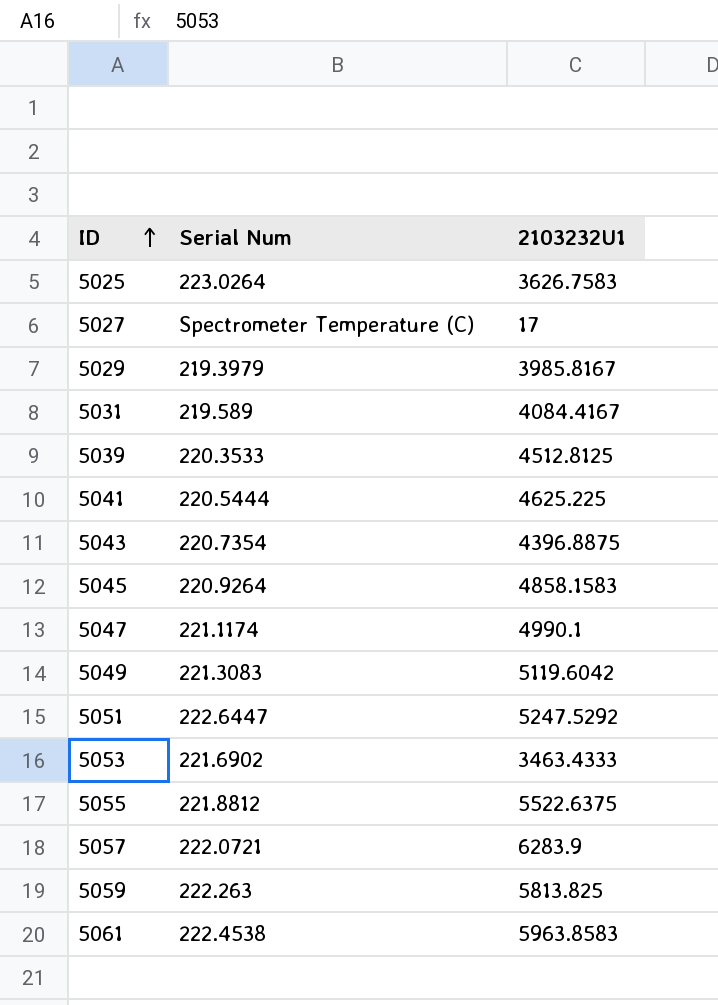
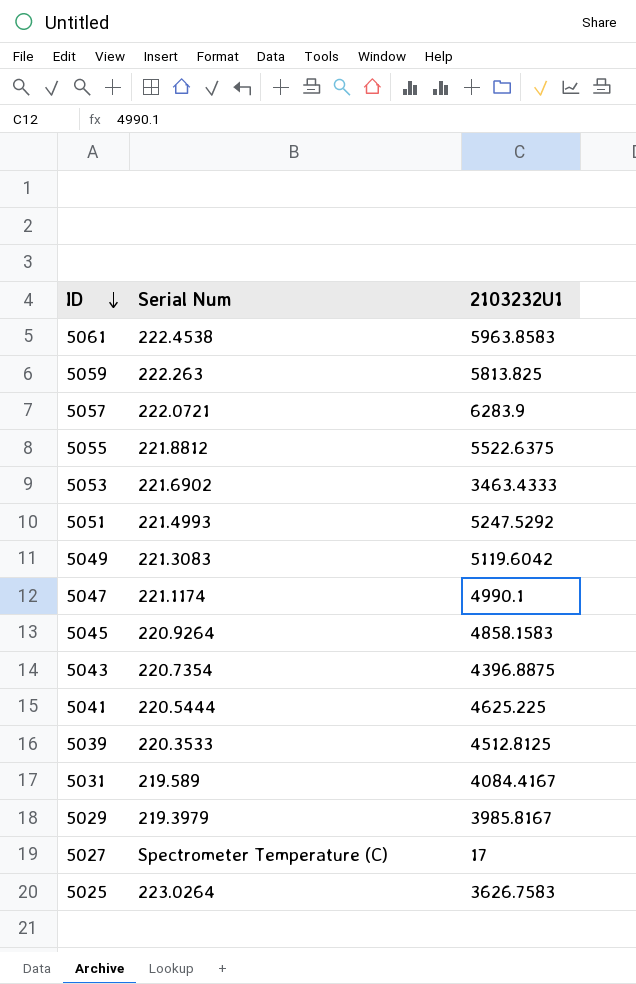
row order: ID ascending -> ID descending
5051 | Serial Num: 222.6447 -> 221.4993

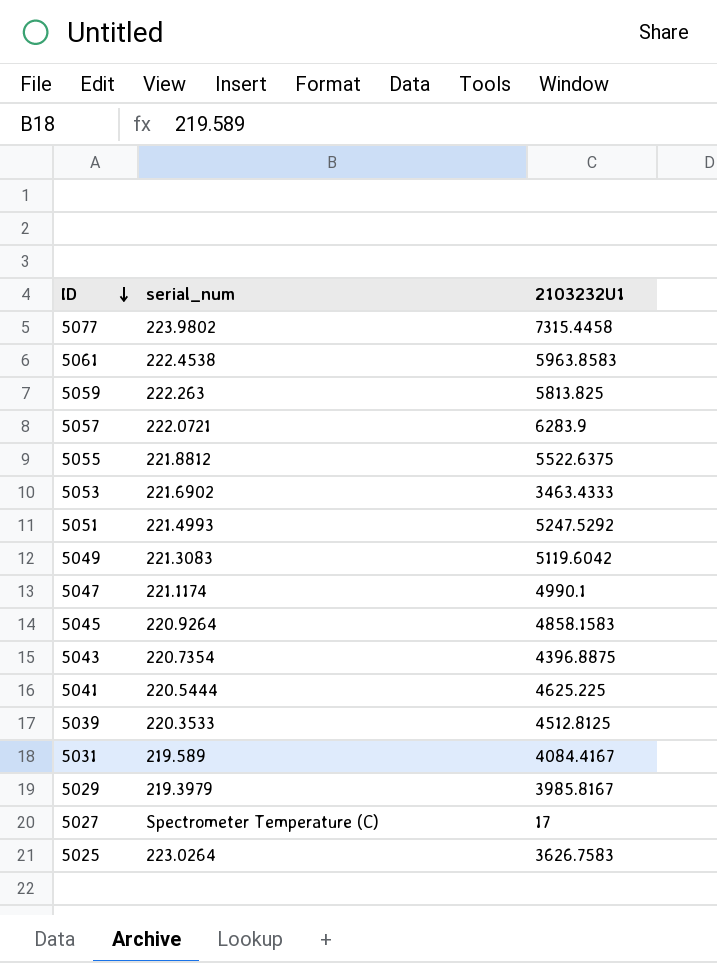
column name: Serial Num -> serial_num
row 5077: none -> 223.9802 | 7315.4458

